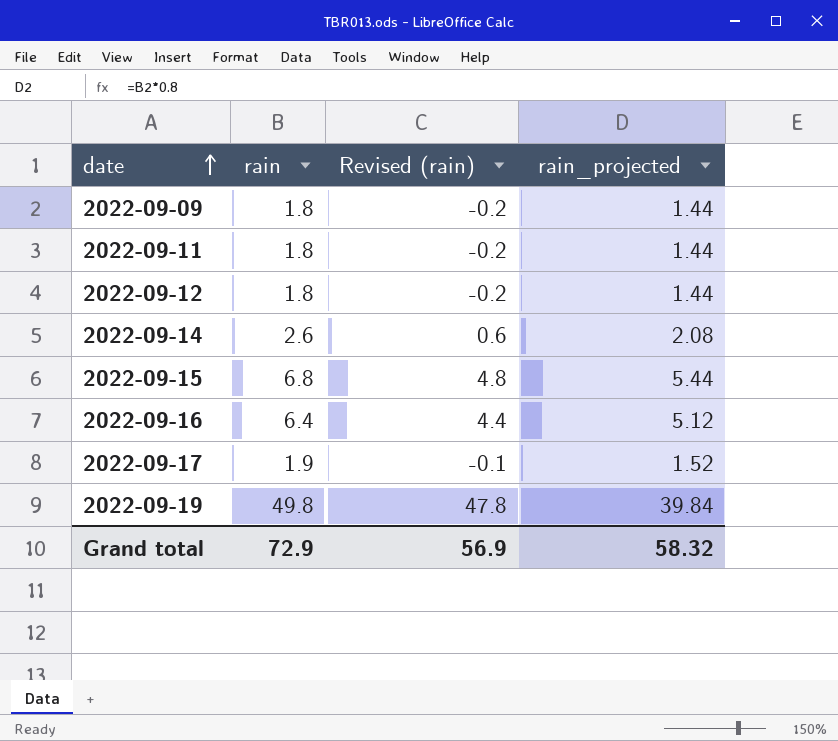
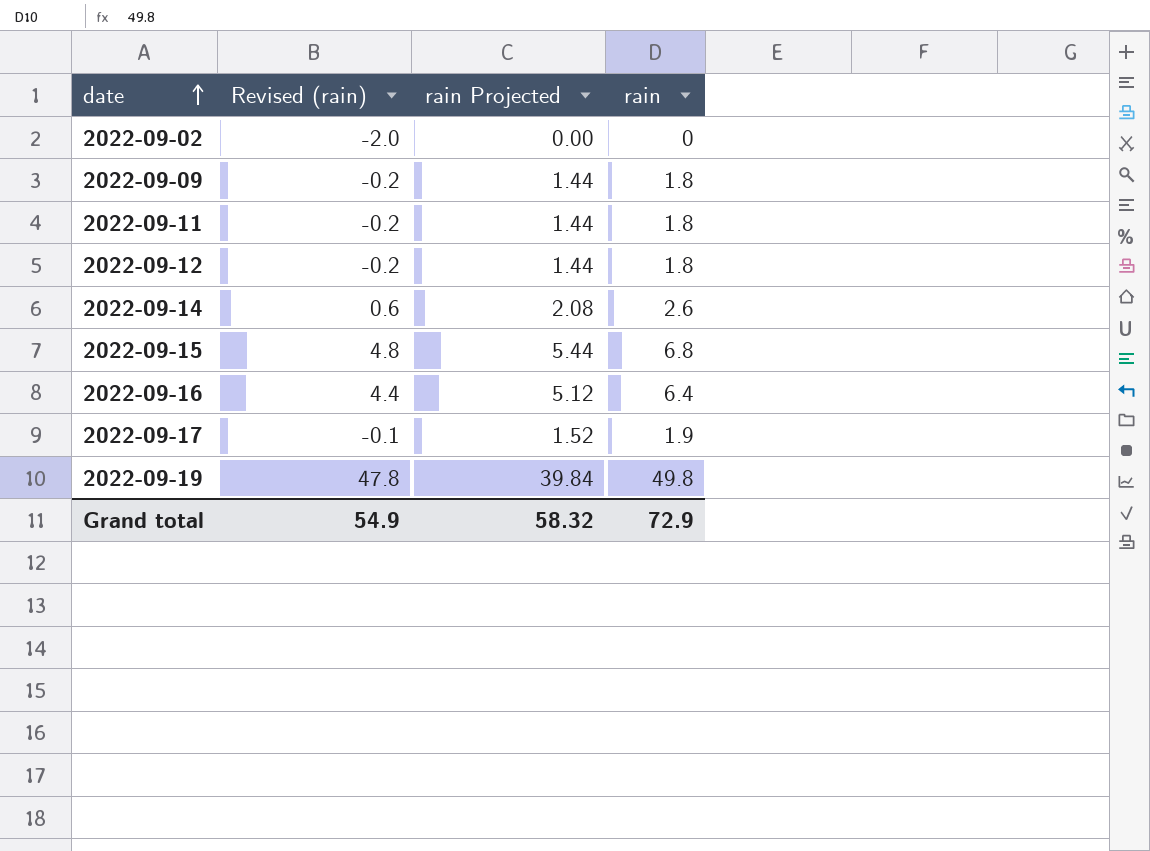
column name: rain_projected -> rain Projected
column rain | position: 2 -> 4
row 2022-09-02: none -> -2.0 | 0.00 | 0
Grand total | Revised (rain): 56.9 -> 54.9

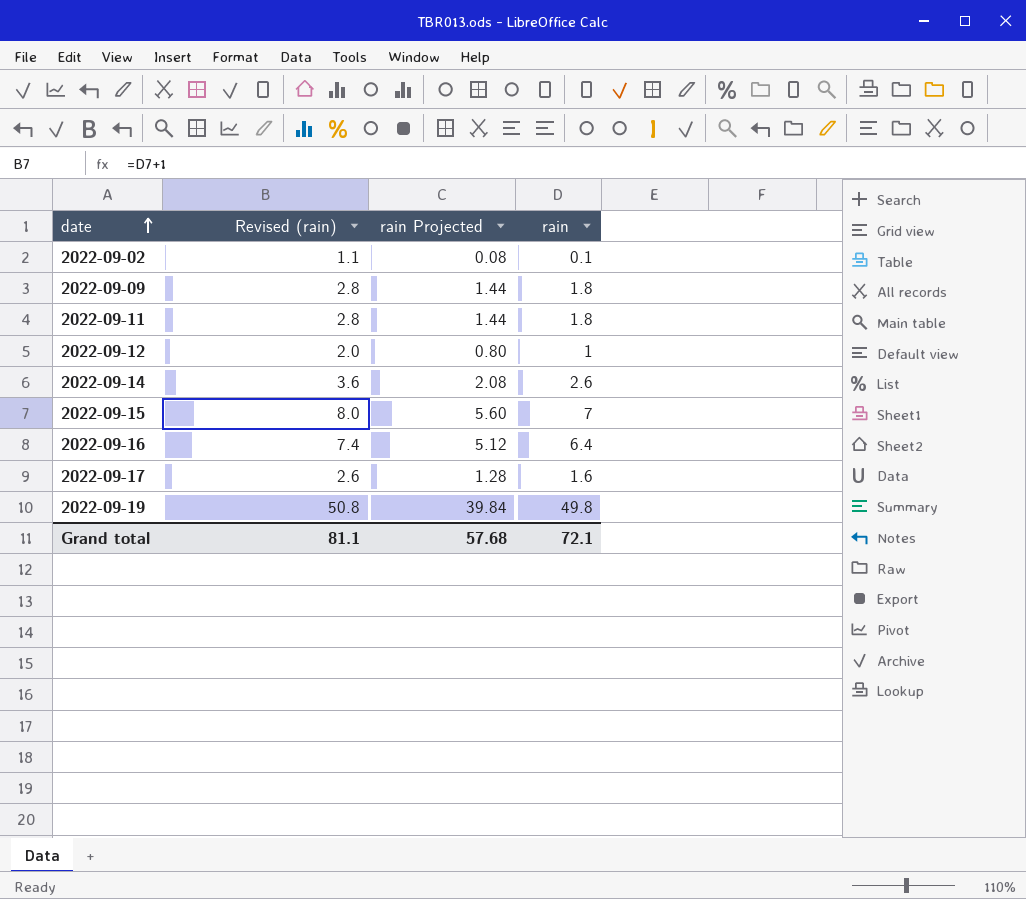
column Revised (rain) | formula: [rain] - 2 -> [rain] + 1
2022-09-02 | rain Projected: 0.00 -> 0.08
2022-09-02 | rain: 0 -> 0.1
2022-09-12 | rain Projected: 1.44 -> 0.80
2022-09-12 | rain: 1.8 -> 1
2022-09-15 | rain Projected: 5.44 -> 5.60
2022-09-15 | rain: 6.8 -> 7
2022-09-17 | rain Projected: 1.52 -> 1.28
2022-09-17 | rain: 1.9 -> 1.6
Grand total | Revised (rain): 54.9 -> 81.1
Grand total | rain Projected: 58.32 -> 57.68
Grand total | rain: 72.9 -> 72.1

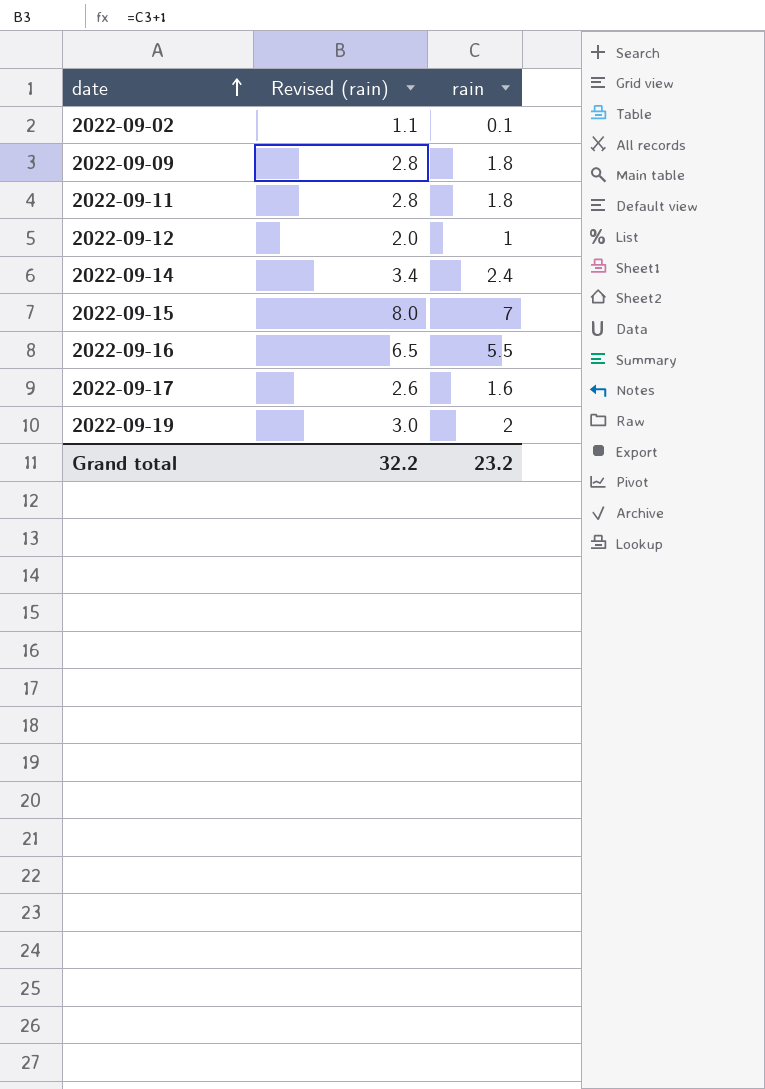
column rain Projected | formula: [rain] * 0.8 -> none
2022-09-14 | Revised (rain): 3.6 -> 3.4
2022-09-14 | rain: 2.6 -> 2.4
2022-09-16 | Revised (rain): 7.4 -> 6.5
2022-09-16 | rain: 6.4 -> 5.5
2022-09-19 | Revised (rain): 50.8 -> 3.0
2022-09-19 | rain: 49.8 -> 2
Grand total | Revised (rain): 81.1 -> 32.2
Grand total | rain: 72.1 -> 23.2

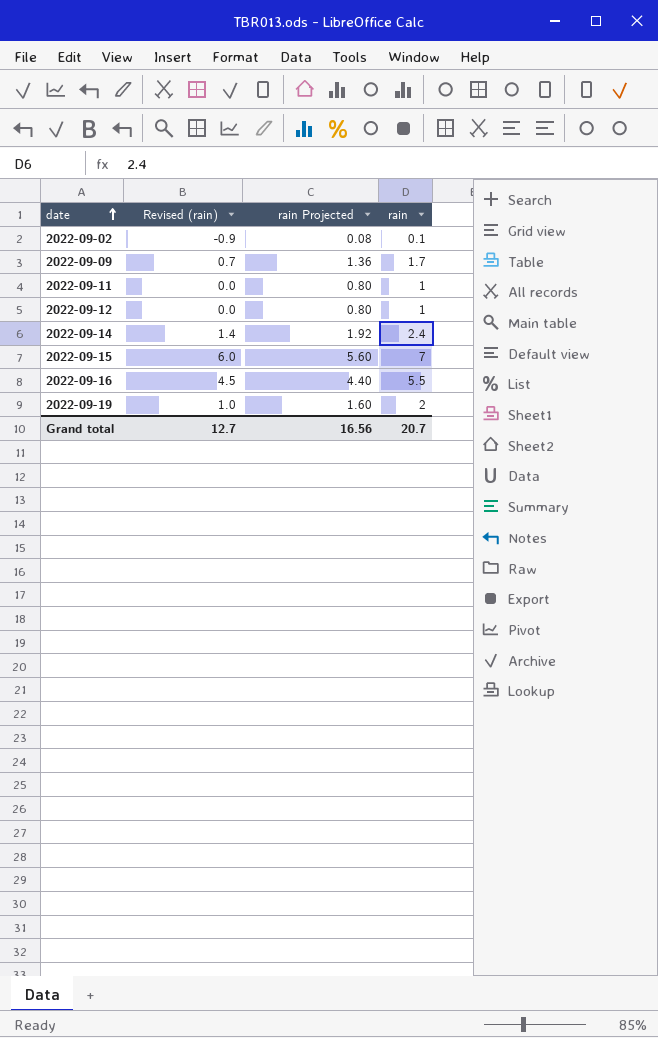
column Revised (rain) | formula: [rain] + 1 -> [rain] - 1
column rain Projected | formula: none -> [rain] * 0.8
row 2022-09-17: 2.6 | 1.6 -> none
2022-09-09 | rain: 1.8 -> 1.7
2022-09-11 | rain: 1.8 -> 1
Grand total | Revised (rain): 32.2 -> 12.7
Grand total | rain: 23.2 -> 20.7

